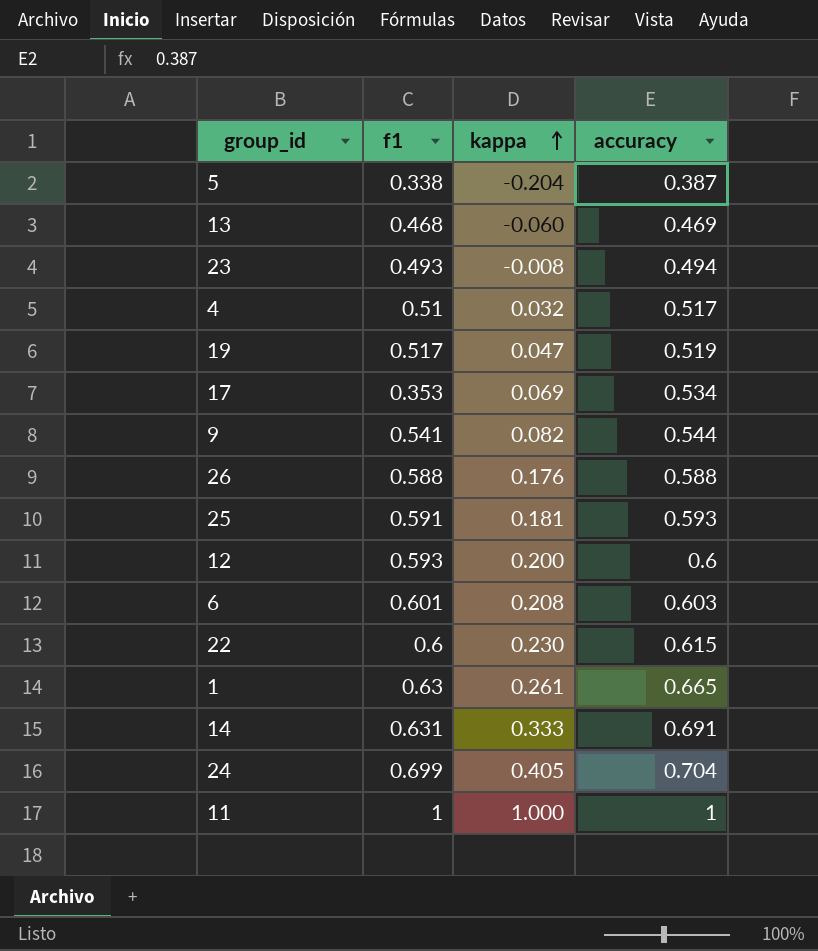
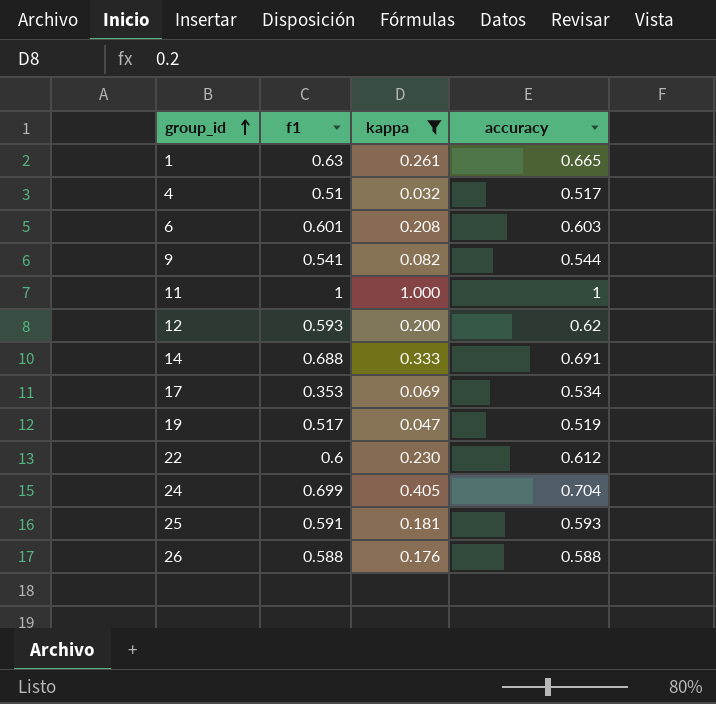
filter: none -> kappa >= 0.032
row order: kappa ascending -> group_id ascending
12 | accuracy: 0.6 -> 0.62
14 | f1: 0.631 -> 0.688
22 | accuracy: 0.615 -> 0.612

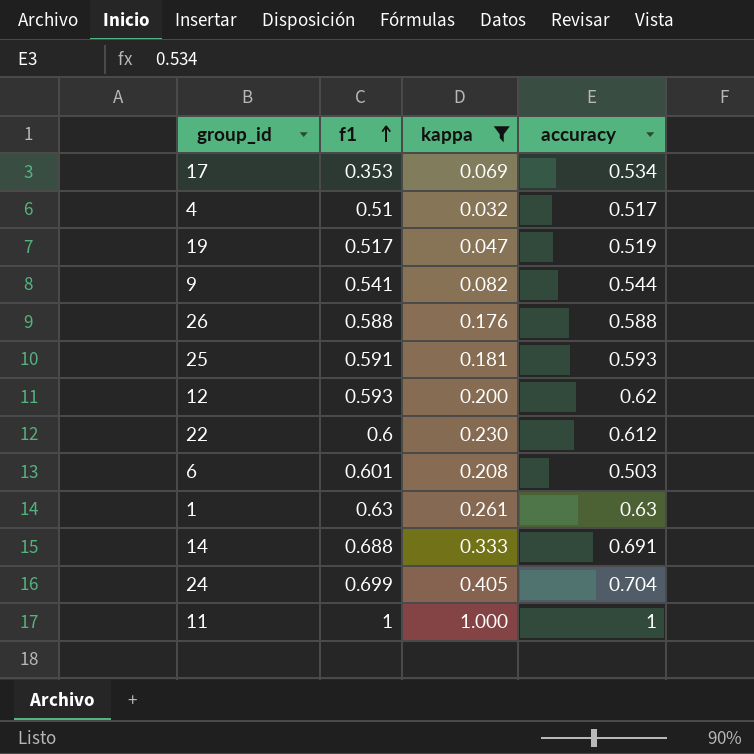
row order: group_id ascending -> f1 ascending
6 | accuracy: 0.603 -> 0.503
1 | accuracy: 0.665 -> 0.63

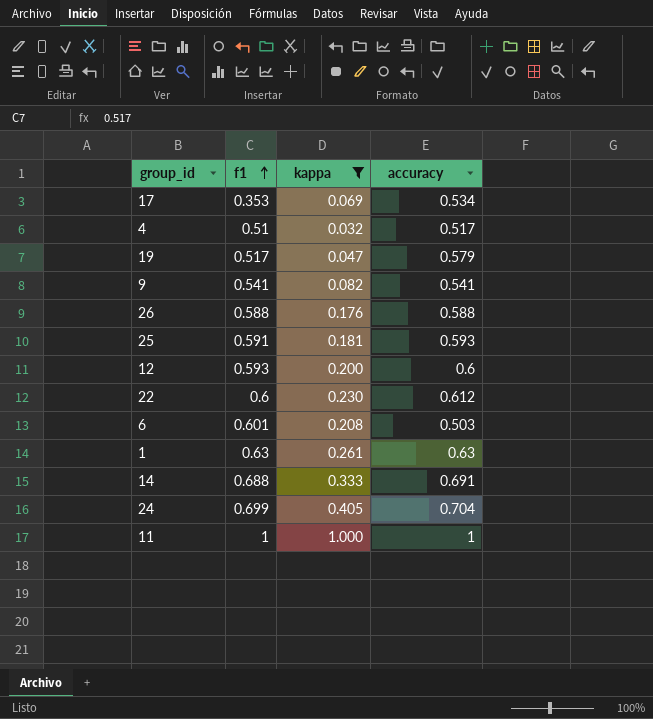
19 | accuracy: 0.519 -> 0.579
9 | accuracy: 0.544 -> 0.541
12 | accuracy: 0.62 -> 0.6

